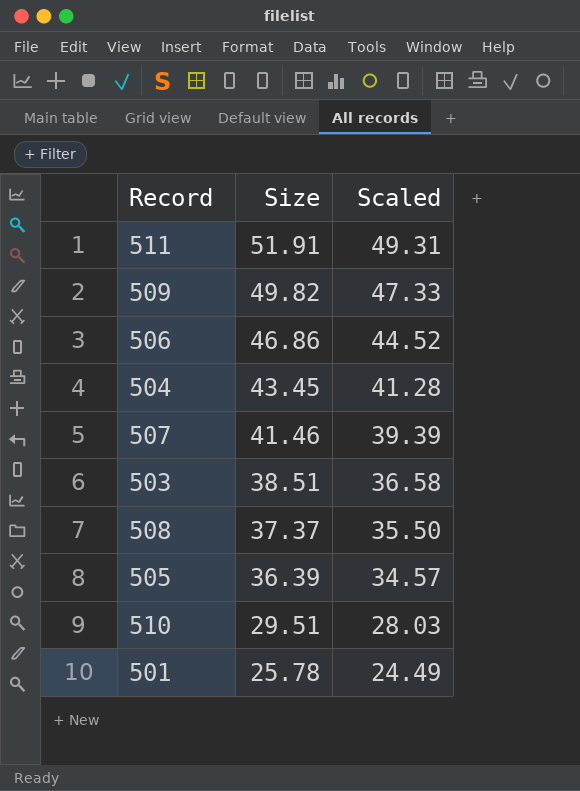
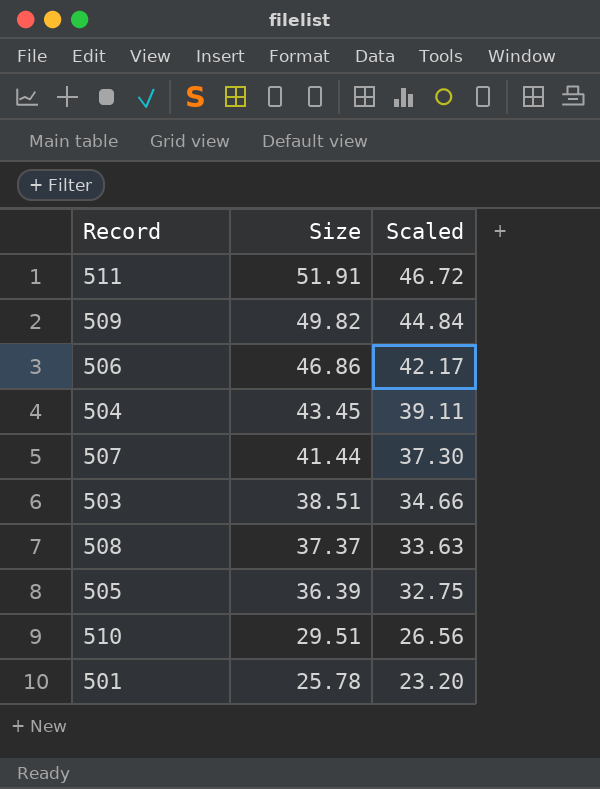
column Scaled | formula: [Size] * 0.95 -> [Size] * 0.9
507 | Size: 41.46 -> 41.44

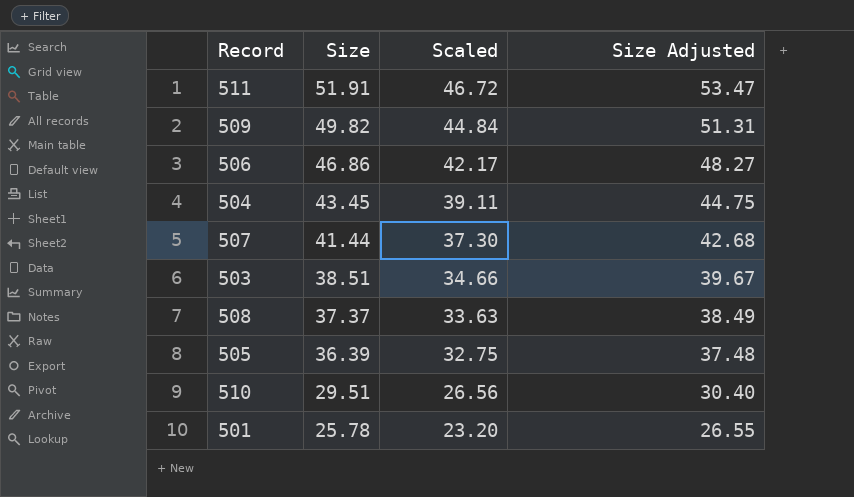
column Size Adjusted | formula: none -> [Size] * 1.03

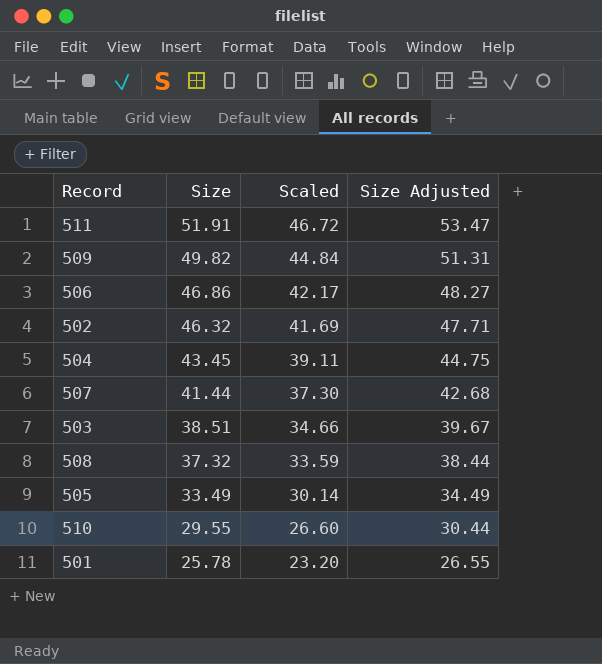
row 502: none -> 46.32 | 41.69 | 47.71
508 | Size: 37.37 -> 37.32
508 | Scaled: 33.63 -> 33.59
508 | Size Adjusted: 38.49 -> 38.44
505 | Size: 36.39 -> 33.49
505 | Scaled: 32.75 -> 30.14
505 | Size Adjusted: 37.48 -> 34.49
510 | Size: 29.51 -> 29.55
510 | Scaled: 26.56 -> 26.60
510 | Size Adjusted: 30.40 -> 30.44

